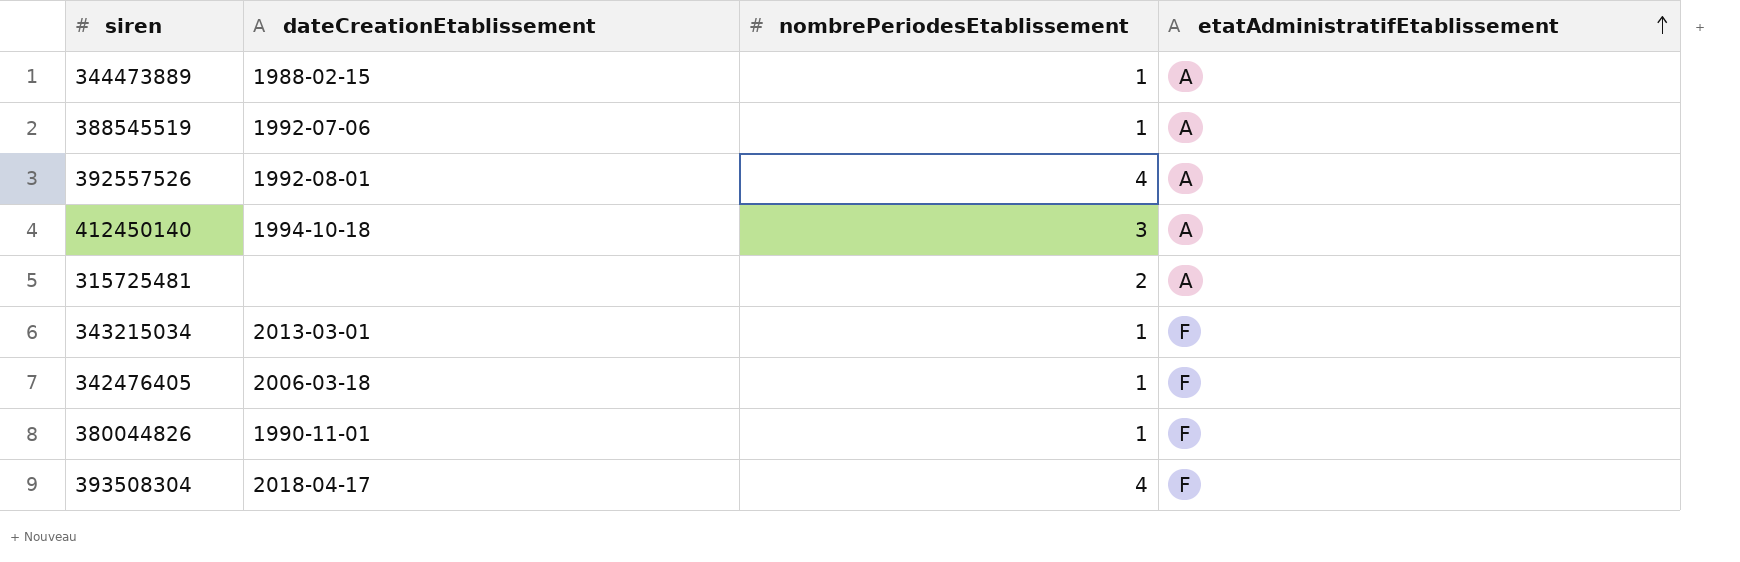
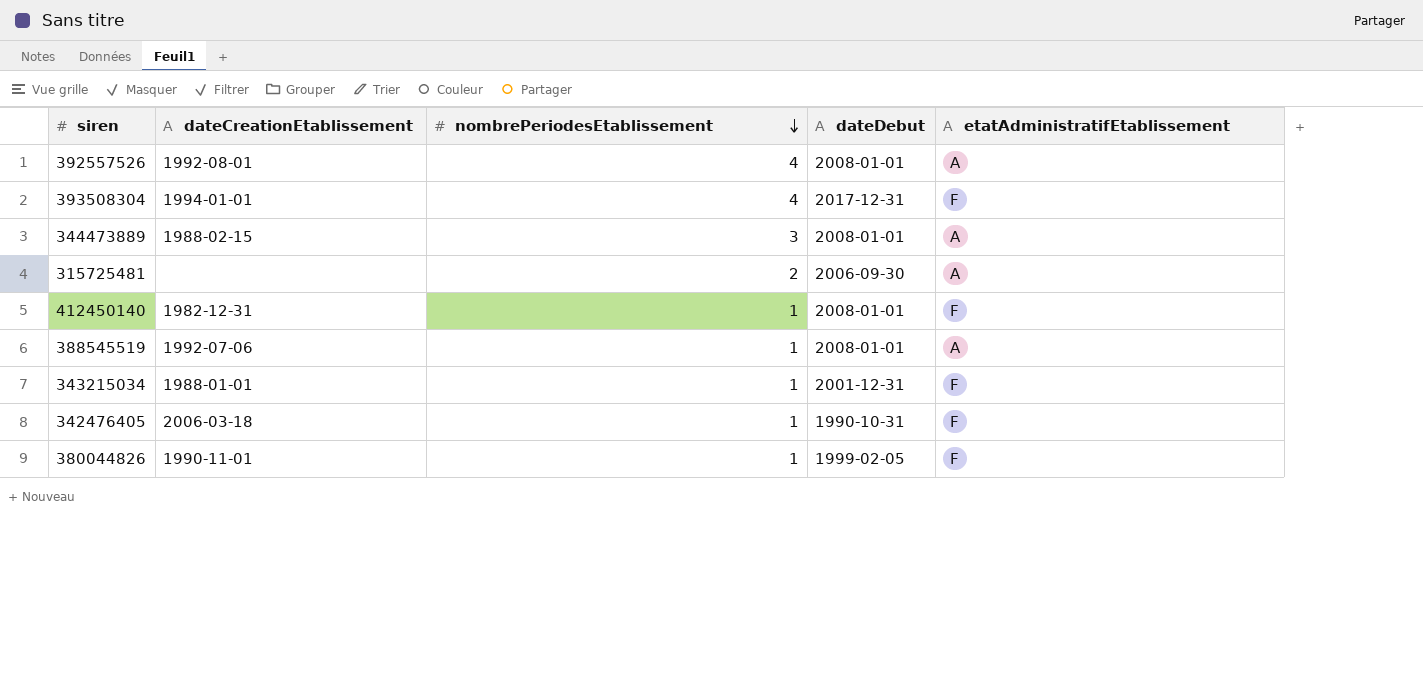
row order: etatAdministratifEtablissement ascending -> nombrePeriodesEtablissement descending
column dateDebut | position: none -> 4
393508304 | dateCreationEtablissement: 2018-04-17 -> 1994-01-01
344473889 | nombrePeriodesEtablissement: 1 -> 3
412450140 | dateCreationEtablissement: 1994-10-18 -> 1982-12-31
412450140 | nombrePeriodesEtablissement: 3 -> 1
412450140 | etatAdministratifEtablissement: A -> F
343215034 | dateCreationEtablissement: 2013-03-01 -> 1988-01-01

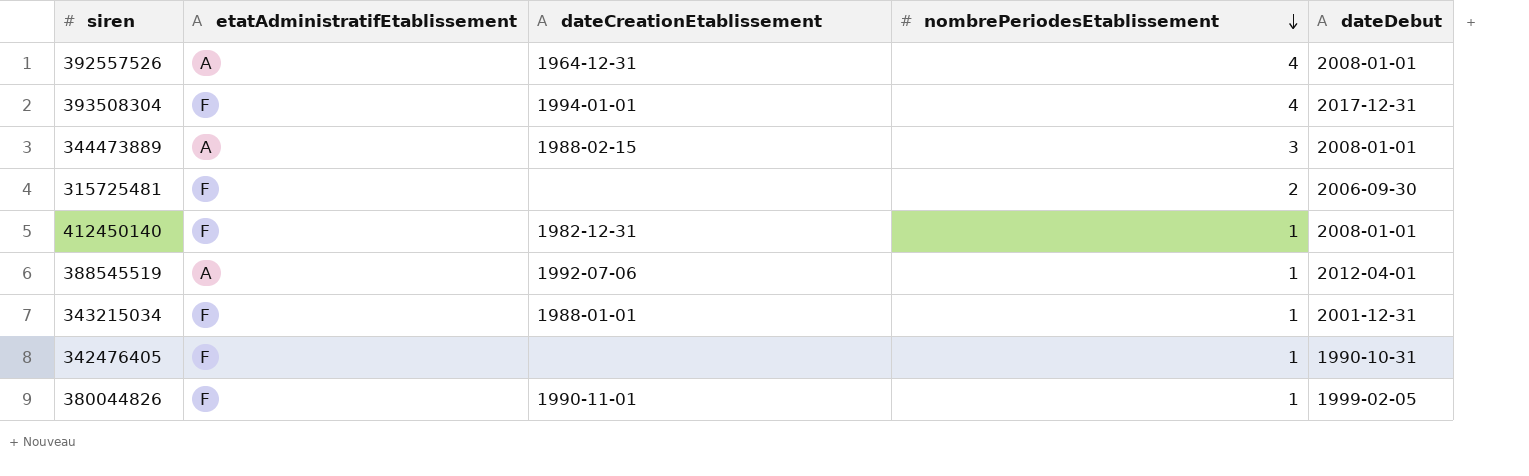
column etatAdministratifEtablissement | position: 5 -> 2
392557526 | dateCreationEtablissement: 1992-08-01 -> 1964-12-31
315725481 | etatAdministratifEtablissement: A -> F
388545519 | dateDebut: 2008-01-01 -> 2012-04-01
342476405 | dateCreationEtablissement: 2006-03-18 -> none

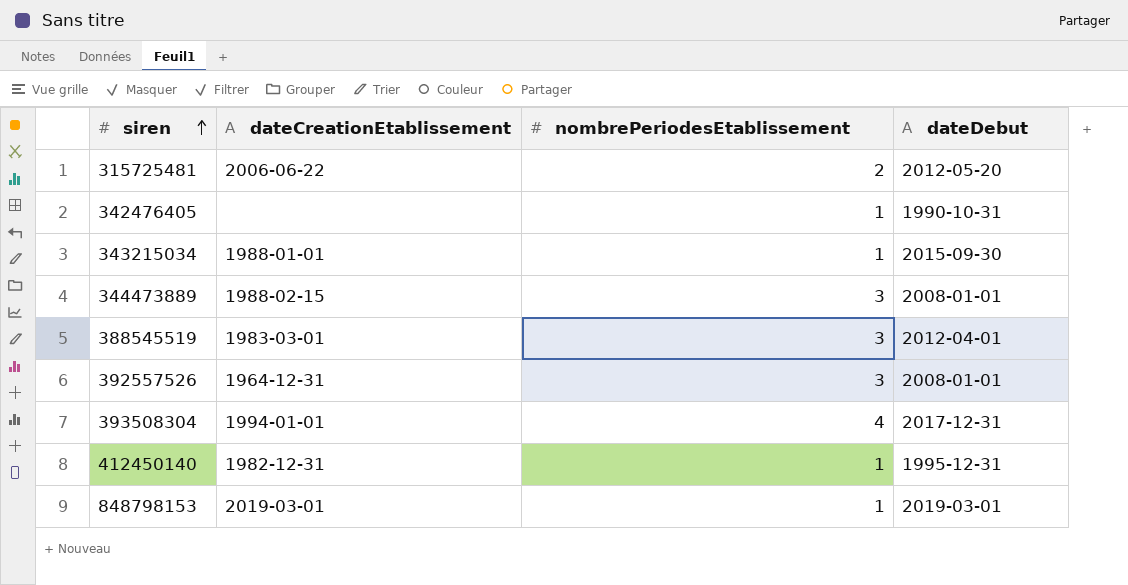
row order: nombrePeriodesEtablissement descending -> siren ascending
column etatAdministratifEtablissement | position: 2 -> none
row 380044826: F | 1990-11-01 | 1 | 1999-02-05 -> none
315725481 | dateCreationEtablissement: none -> 2006-06-22
315725481 | dateDebut: 2006-09-30 -> 2012-05-20
343215034 | dateDebut: 2001-12-31 -> 2015-09-30
388545519 | dateCreationEtablissement: 1992-07-06 -> 1983-03-01
388545519 | nombrePeriodesEtablissement: 1 -> 3
392557526 | nombrePeriodesEtablissement: 4 -> 3
412450140 | dateDebut: 2008-01-01 -> 1995-12-31
row 848798153: none -> 2019-03-01 | 1 | 2019-03-01

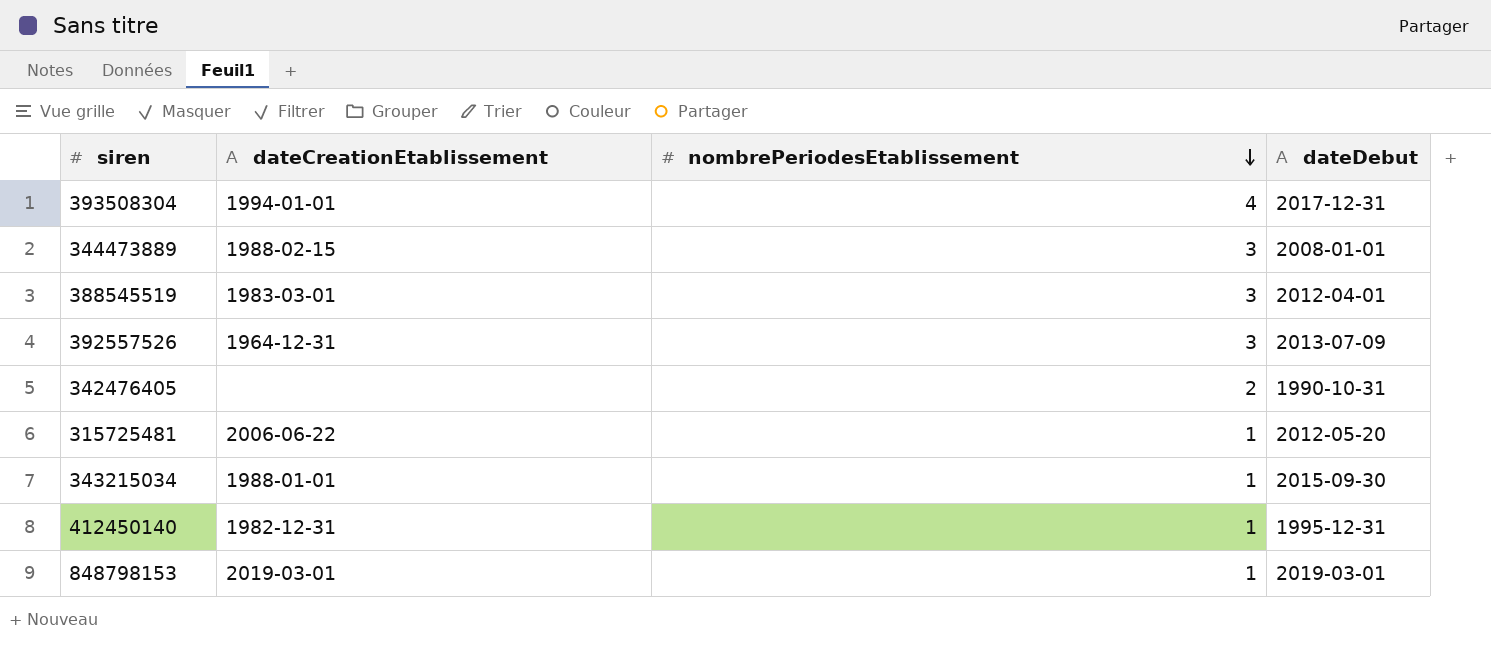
row order: siren ascending -> nombrePeriodesEtablissement descending
392557526 | dateDebut: 2008-01-01 -> 2013-07-09
342476405 | nombrePeriodesEtablissement: 1 -> 2
315725481 | nombrePeriodesEtablissement: 2 -> 1

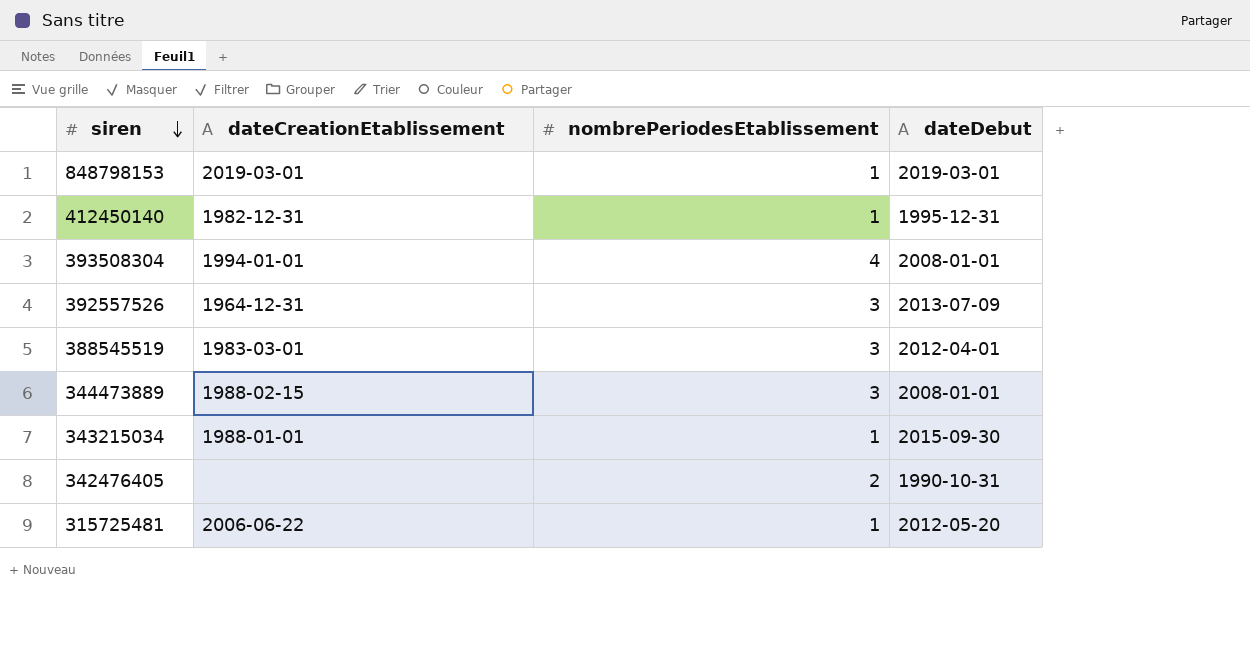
row order: nombrePeriodesEtablissement descending -> siren descending
393508304 | dateDebut: 2017-12-31 -> 2008-01-01

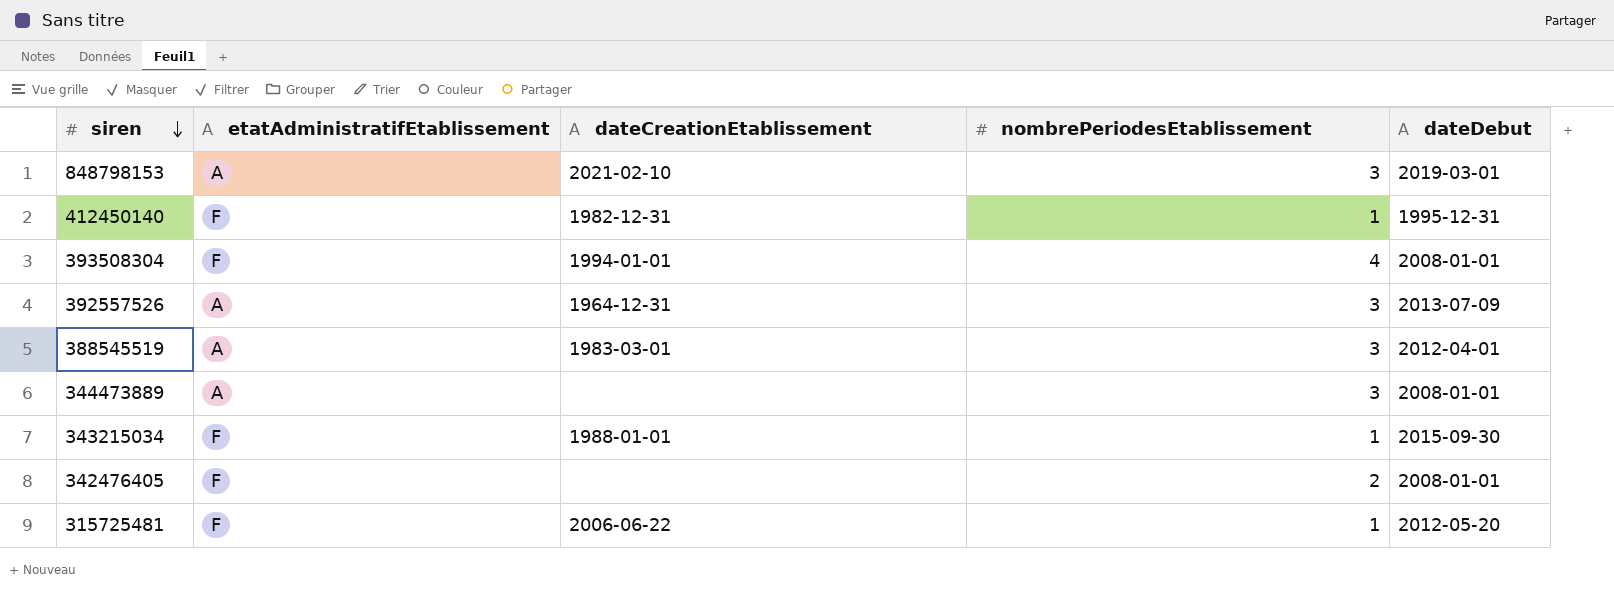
column etatAdministratifEtablissement | position: none -> 2
848798153 | dateCreationEtablissement: 2019-03-01 -> 2021-02-10
848798153 | nombrePeriodesEtablissement: 1 -> 3
344473889 | dateCreationEtablissement: 1988-02-15 -> none
342476405 | dateDebut: 1990-10-31 -> 2008-01-01

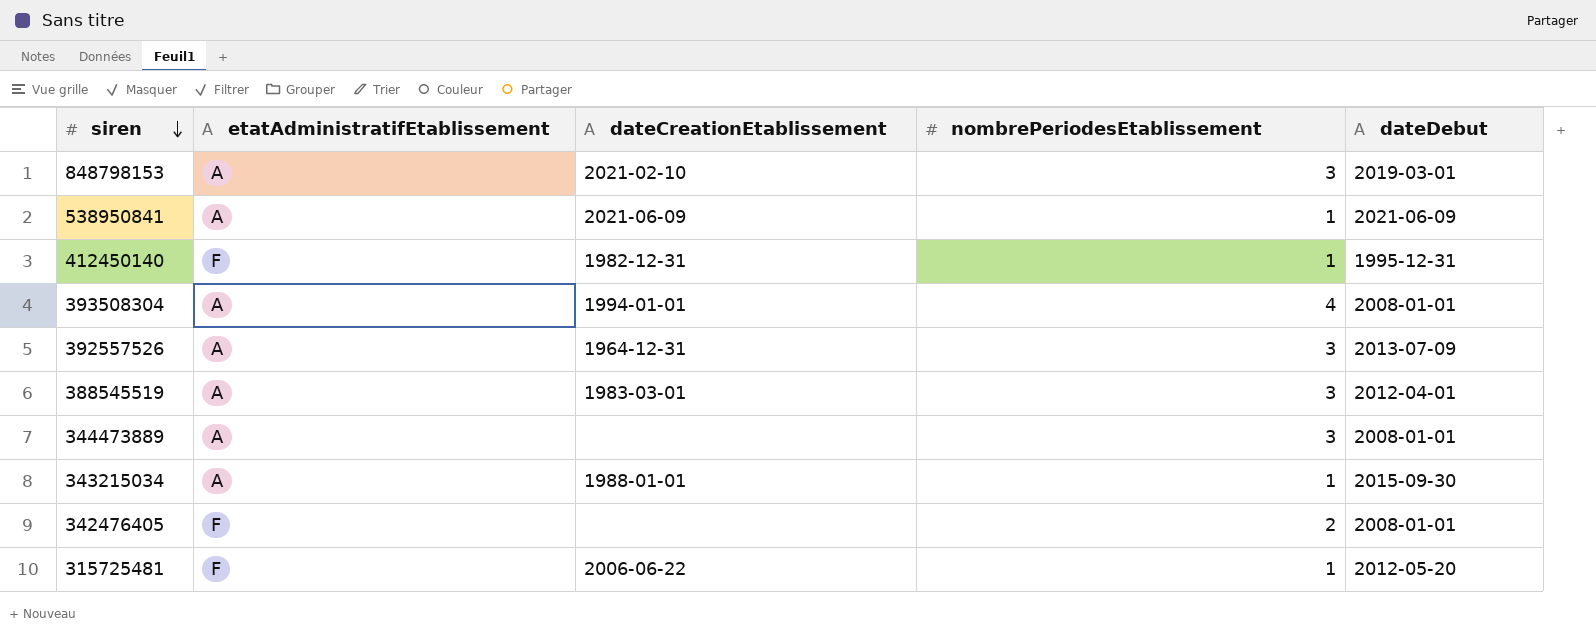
row 538950841: none -> A | 2021-06-09 | 1 | 2021-06-09
393508304 | etatAdministratifEtablissement: F -> A
343215034 | etatAdministratifEtablissement: F -> A

